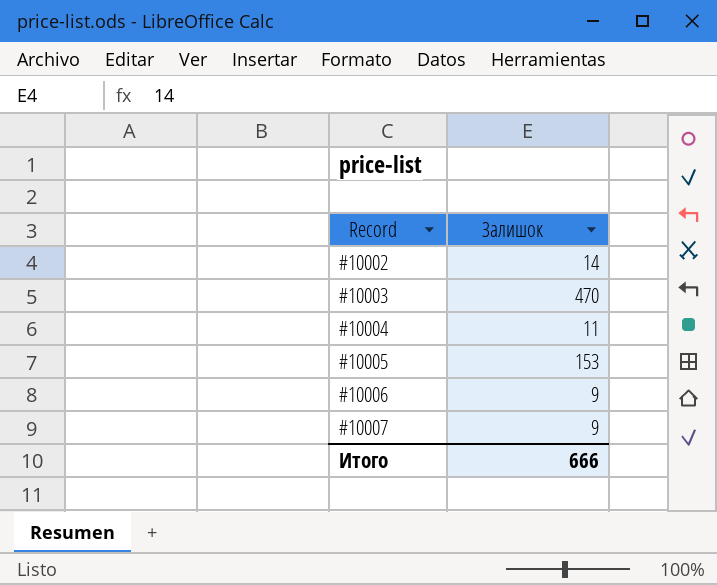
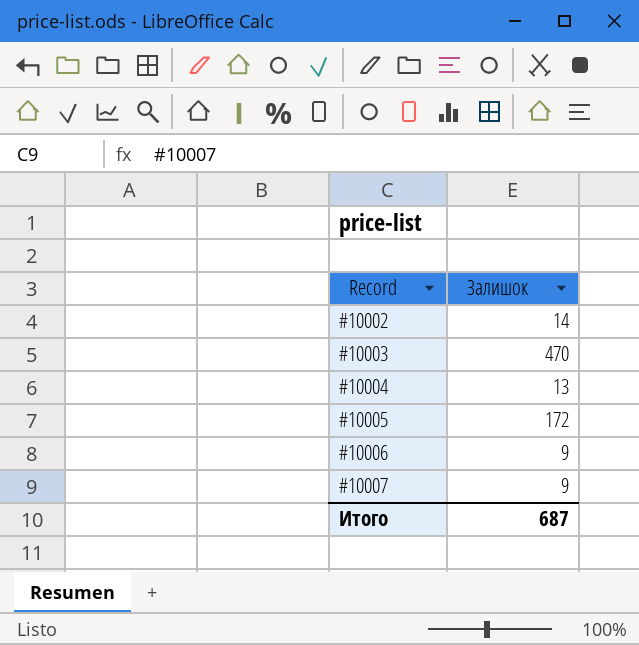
#10004 | Залишок: 11 -> 13
#10005 | Залишок: 153 -> 172
Итого | Залишок: 666 -> 687

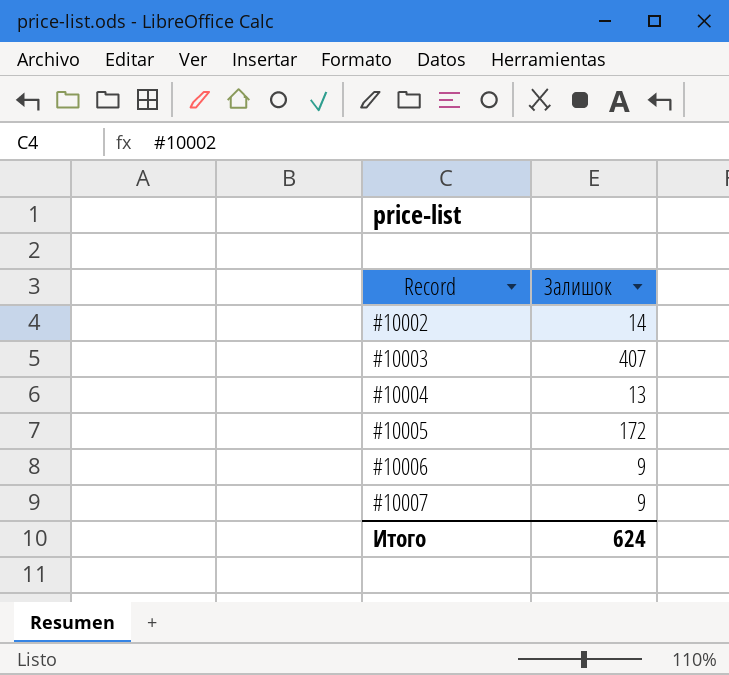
#10003 | Залишок: 470 -> 407
Итого | Залишок: 687 -> 624

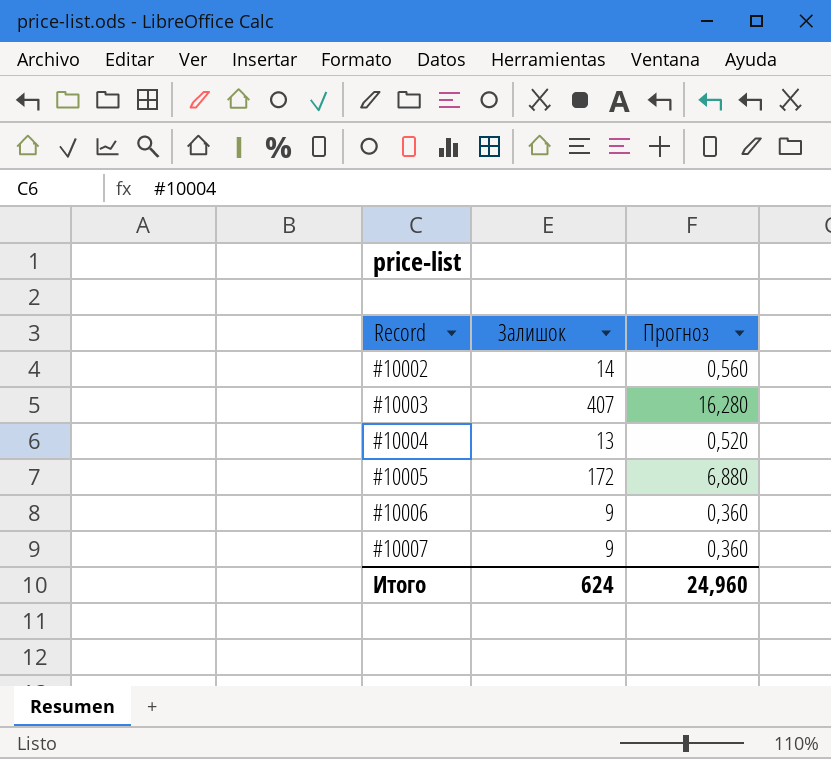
column Прогноз | formula: none -> [Залишок] * 0,04

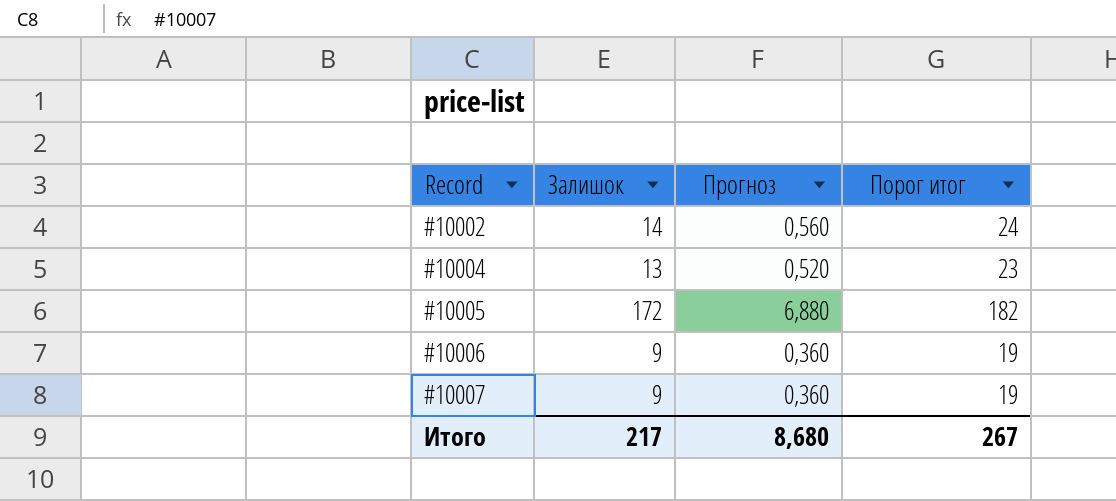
column Порог итог | formula: none -> [Залишок] + 10
row #10003: 407 | 16,280 -> none
Итого | Залишок: 624 -> 217
Итого | Прогноз: 24,960 -> 8,680

